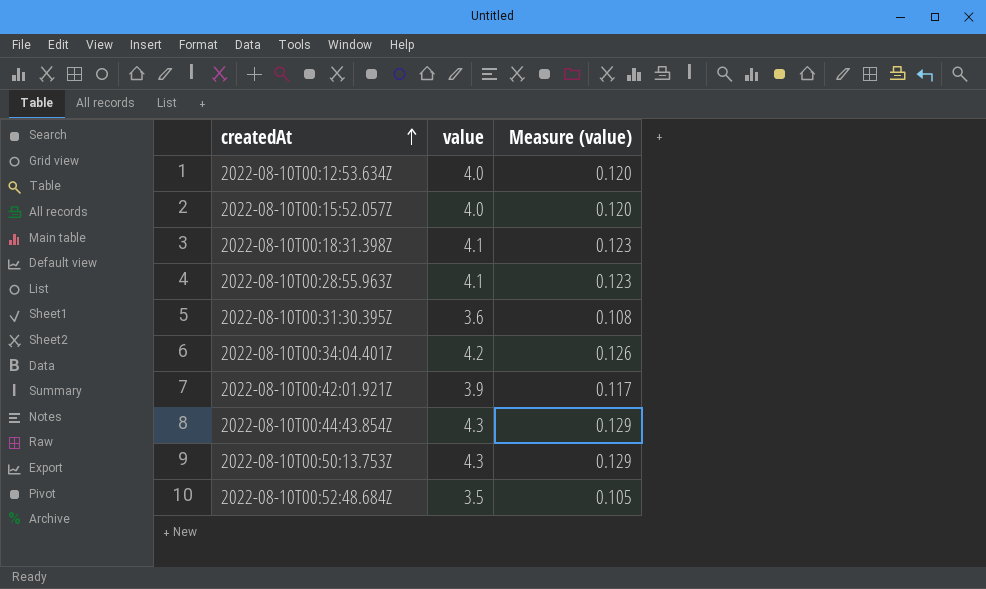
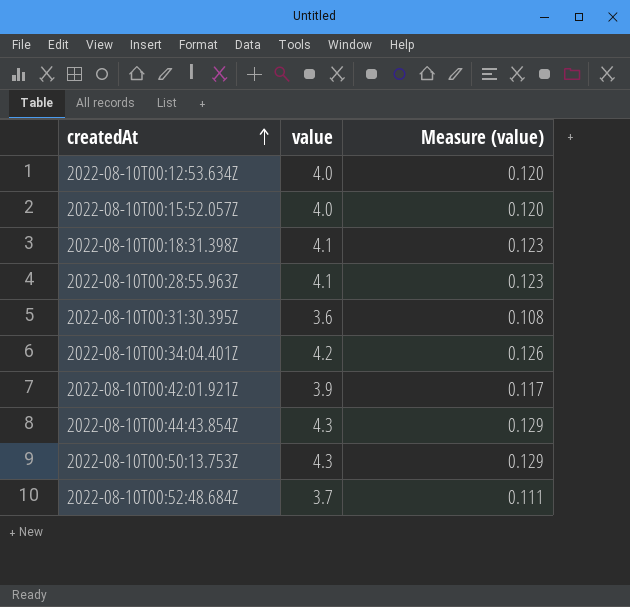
2022-08-10T00:52:48.684Z | value: 3.5 -> 3.7
2022-08-10T00:52:48.684Z | Measure (value): 0.105 -> 0.111

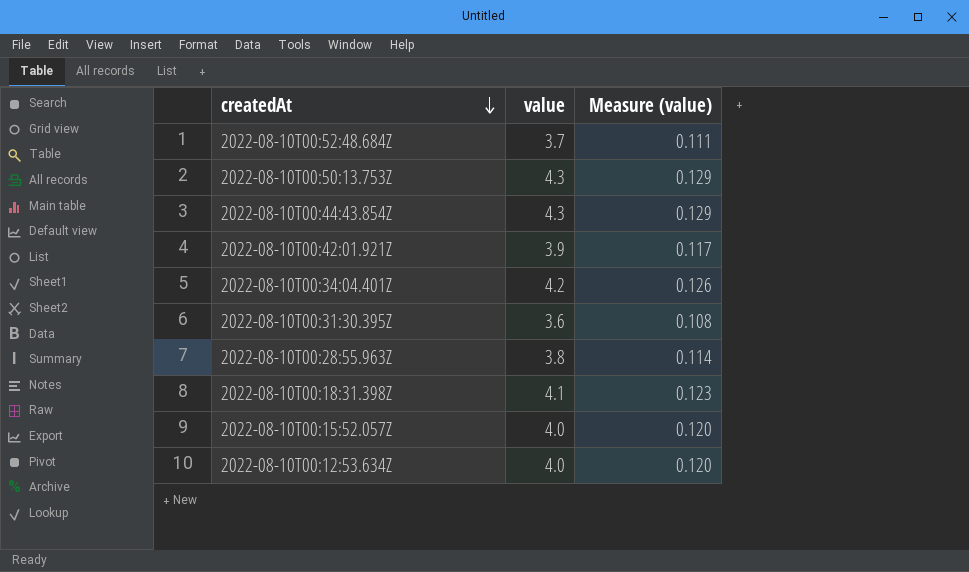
row order: createdAt ascending -> createdAt descending
2022-08-10T00:28:55.963Z | value: 4.1 -> 3.8
2022-08-10T00:28:55.963Z | Measure (value): 0.123 -> 0.114

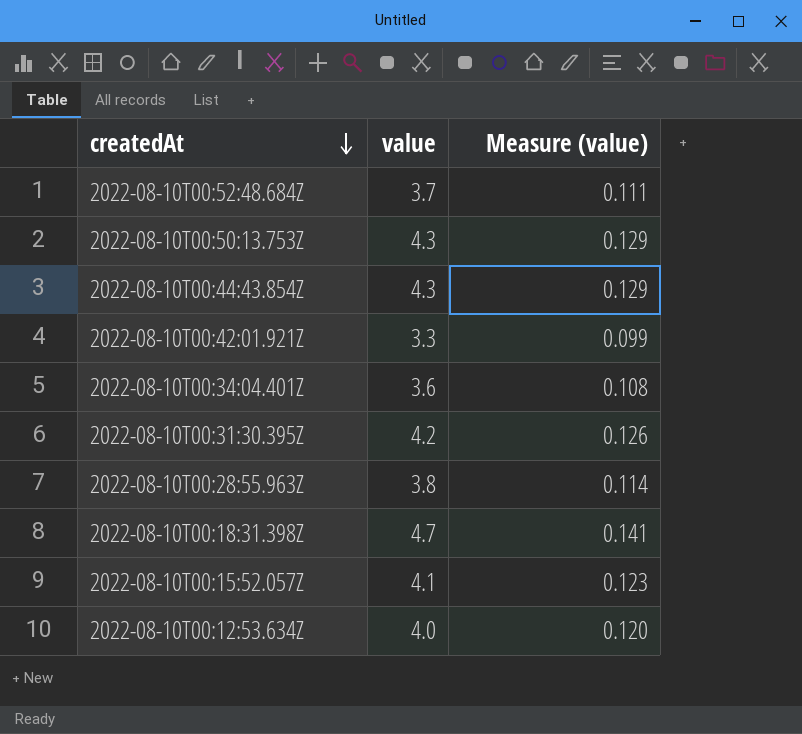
2022-08-10T00:42:01.921Z | value: 3.9 -> 3.3
2022-08-10T00:42:01.921Z | Measure (value): 0.117 -> 0.099
2022-08-10T00:34:04.401Z | value: 4.2 -> 3.6
2022-08-10T00:34:04.401Z | Measure (value): 0.126 -> 0.108
2022-08-10T00:31:30.395Z | value: 3.6 -> 4.2
2022-08-10T00:31:30.395Z | Measure (value): 0.108 -> 0.126
2022-08-10T00:18:31.398Z | value: 4.1 -> 4.7
2022-08-10T00:18:31.398Z | Measure (value): 0.123 -> 0.141
2022-08-10T00:15:52.057Z | value: 4.0 -> 4.1
2022-08-10T00:15:52.057Z | Measure (value): 0.120 -> 0.123

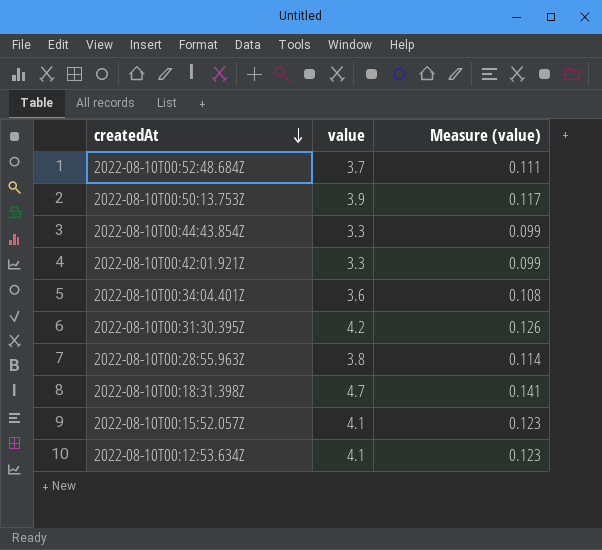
2022-08-10T00:50:13.753Z | value: 4.3 -> 3.9
2022-08-10T00:50:13.753Z | Measure (value): 0.129 -> 0.117
2022-08-10T00:44:43.854Z | value: 4.3 -> 3.3
2022-08-10T00:44:43.854Z | Measure (value): 0.129 -> 0.099
2022-08-10T00:12:53.634Z | value: 4.0 -> 4.1
2022-08-10T00:12:53.634Z | Measure (value): 0.120 -> 0.123

